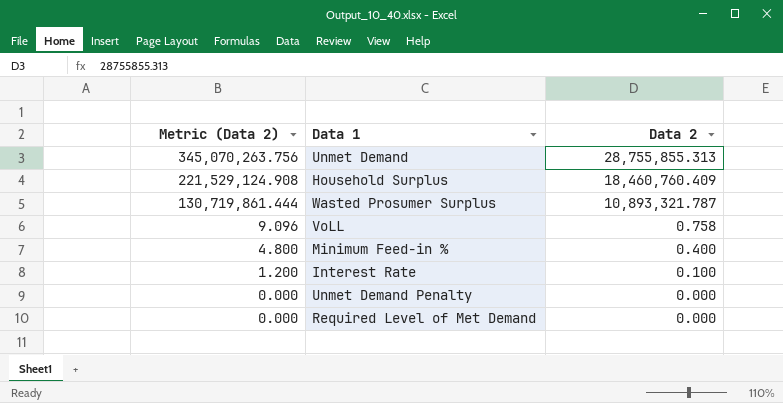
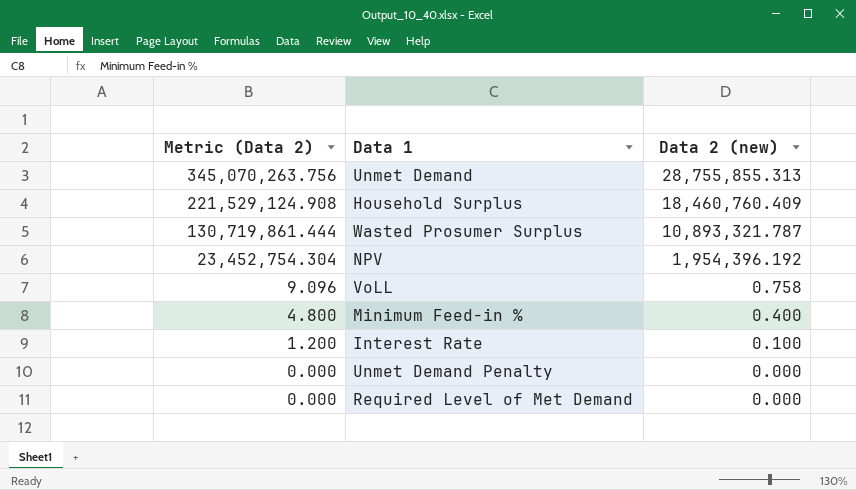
column name: Data 2 -> Data 2 (new)
row NPV: none -> 23,452,754.304 | 1,954,396.192

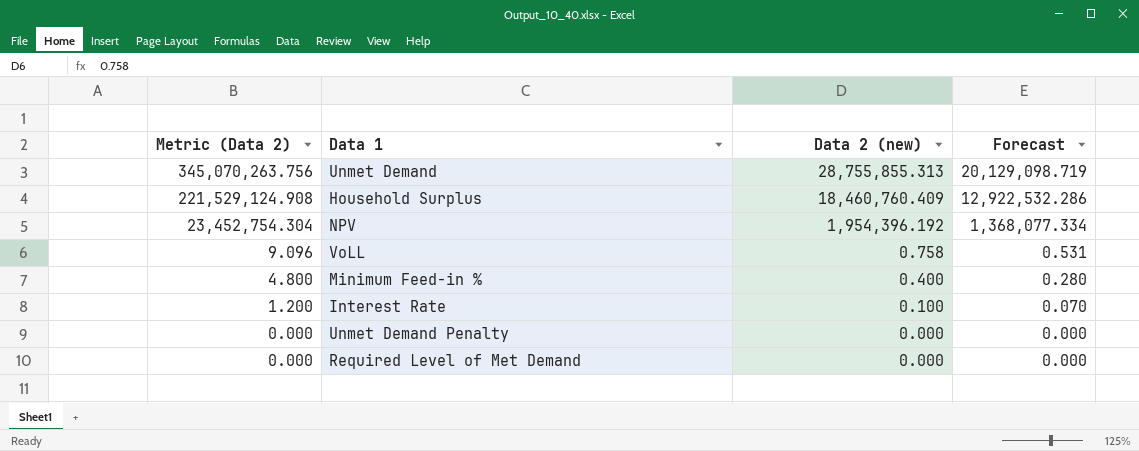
column Forecast | formula: none -> [Data 2 (new)] * 0.7
row Wasted Prosumer Surplus: 130,719,861.444 | 10,893,321.787 -> none

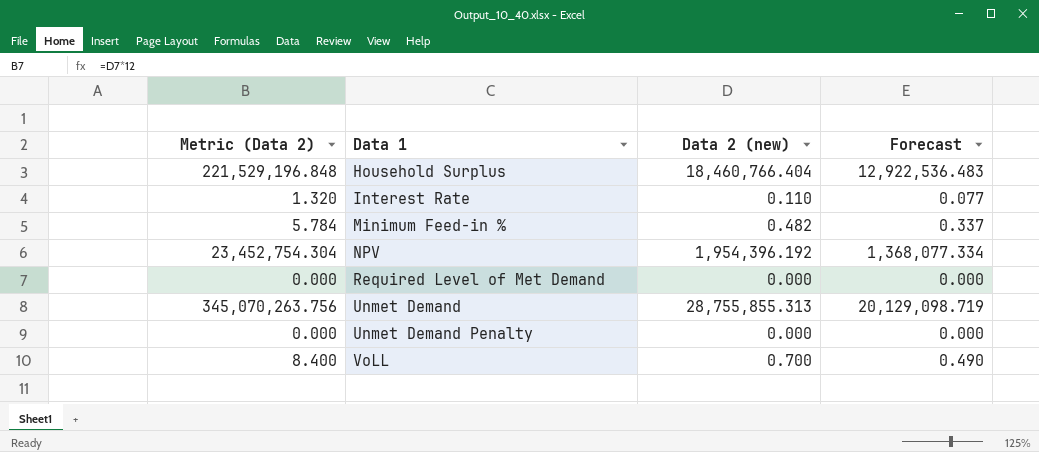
row order: Metric (Data 2) descending -> Data 1 ascending
Household Surplus | Metric (Data 2): 221,529,124.908 -> 221,529,196.848
Household Surplus | Data 2 (new): 18,460,760.409 -> 18,460,766.404
Household Surplus | Forecast: 12,922,532.286 -> 12,922,536.483
Interest Rate | Metric (Data 2): 1.200 -> 1.320
Interest Rate | Data 2 (new): 0.100 -> 0.110
Interest Rate | Forecast: 0.070 -> 0.077
Minimum Feed-in % | Metric (Data 2): 4.800 -> 5.784
Minimum Feed-in % | Data 2 (new): 0.400 -> 0.482
Minimum Feed-in % | Forecast: 0.280 -> 0.337
VoLL | Metric (Data 2): 9.096 -> 8.400
VoLL | Data 2 (new): 0.758 -> 0.700
VoLL | Forecast: 0.531 -> 0.490

